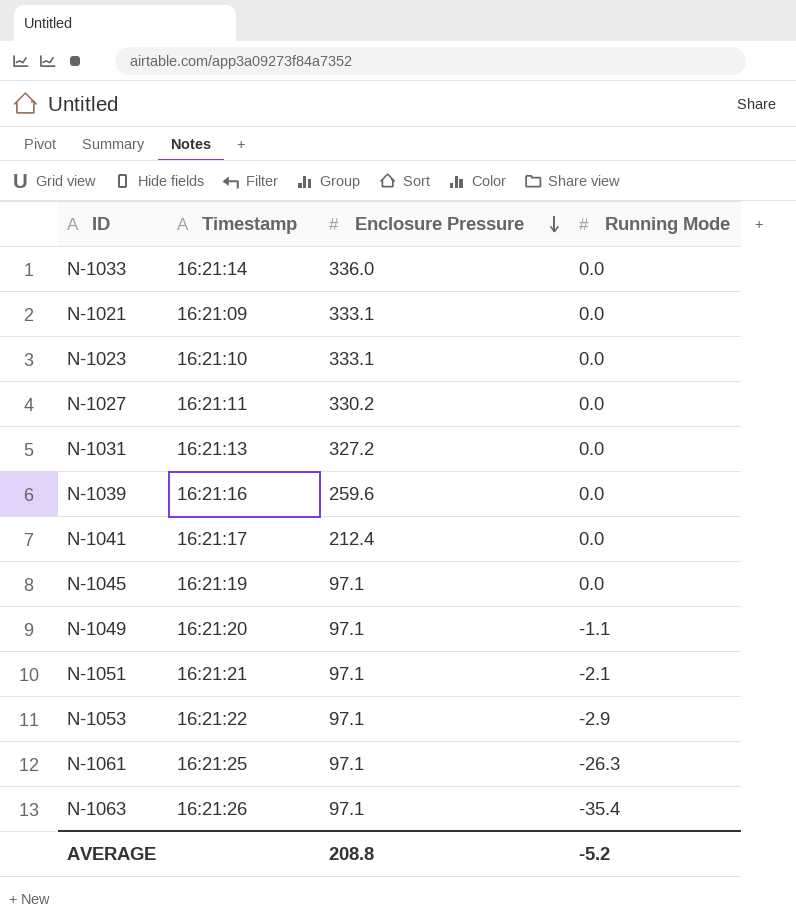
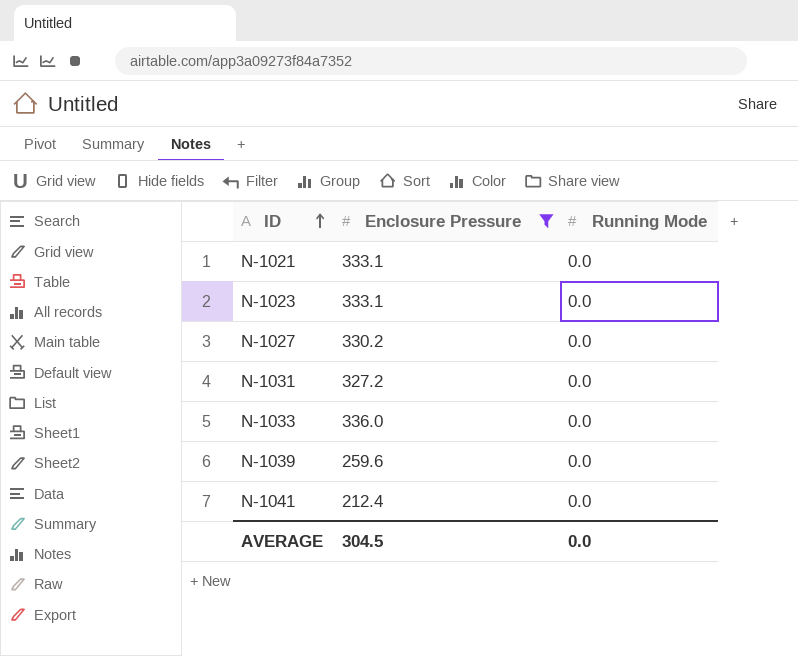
filter: none -> Enclosure Pressure != 97.1
row order: Enclosure Pressure descending -> ID ascending
column Timestamp | position: 2 -> none
AVERAGE | Enclosure Pressure: 208.8 -> 304.5
AVERAGE | Running Mode: -5.2 -> 0.0

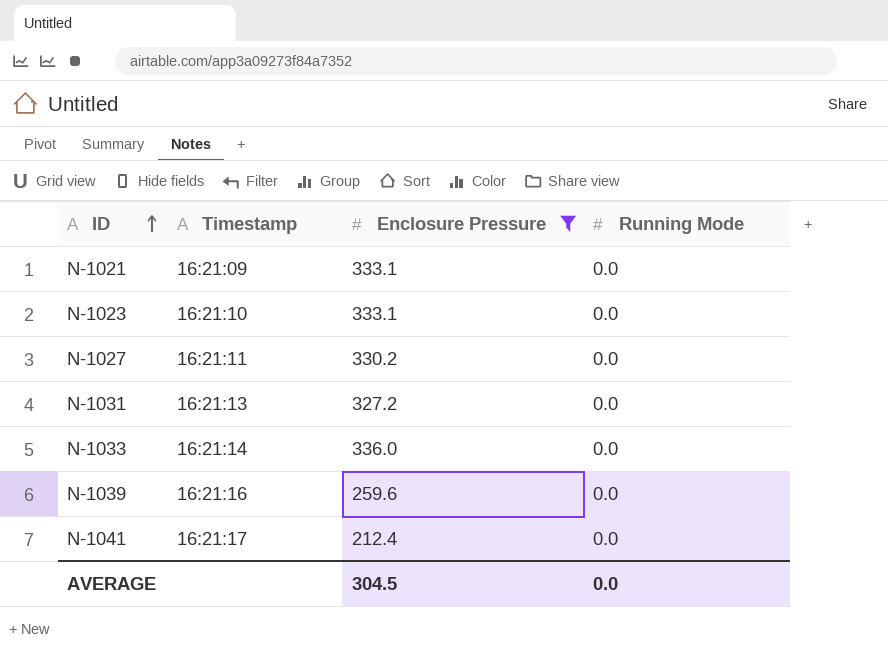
column Timestamp | position: none -> 2

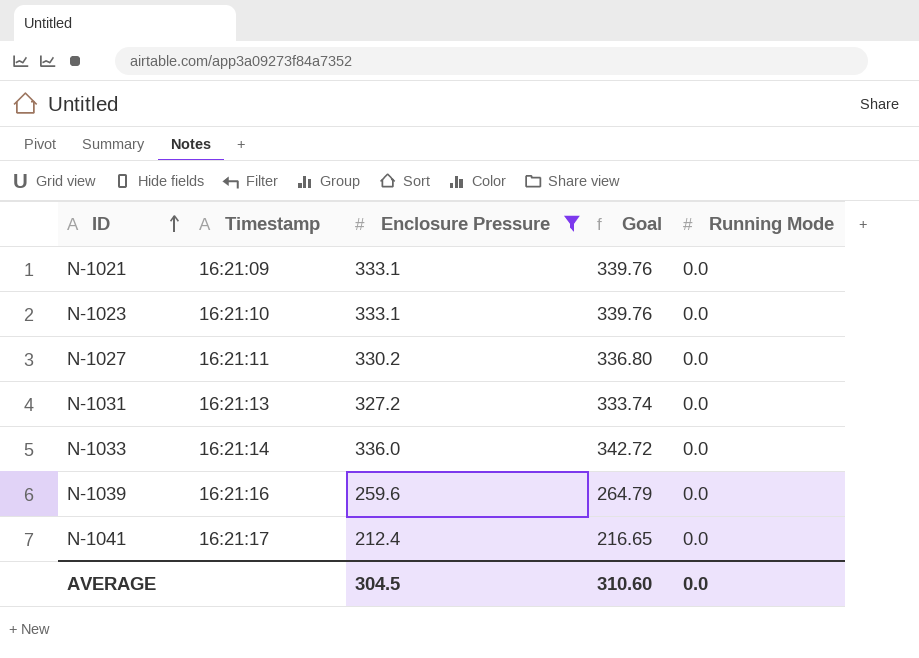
column Goal | formula: none -> [Enclosure Pressure] * 1.02

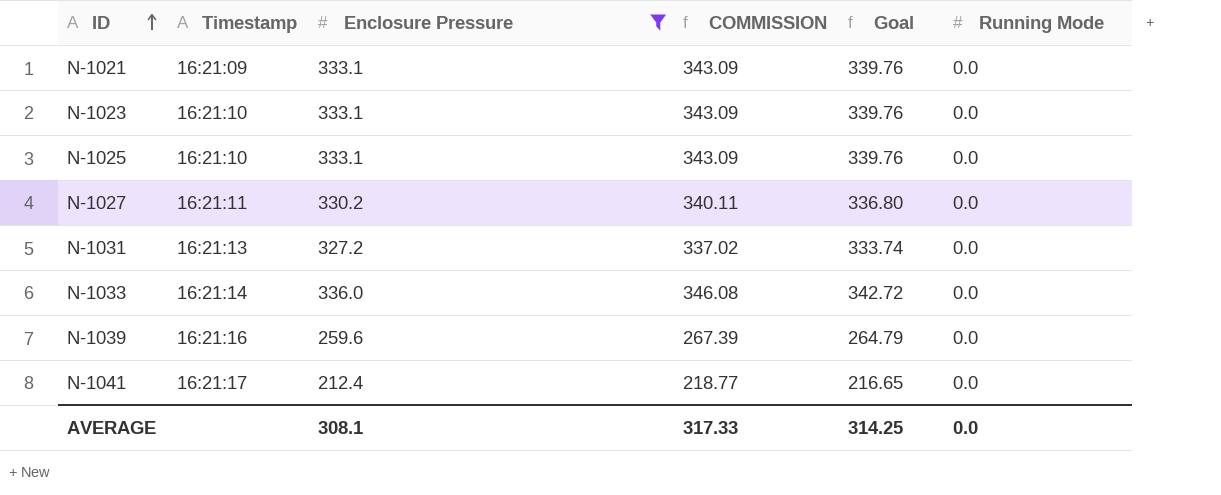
column COMMISSION | formula: none -> [Enclosure Pressure] * 1.03
row N-1025: none -> 16:21:10 | 333.1 | 343.09 | 339.76 | 0.0
AVERAGE | Enclosure Pressure: 304.5 -> 308.1
AVERAGE | Goal: 310.60 -> 314.25

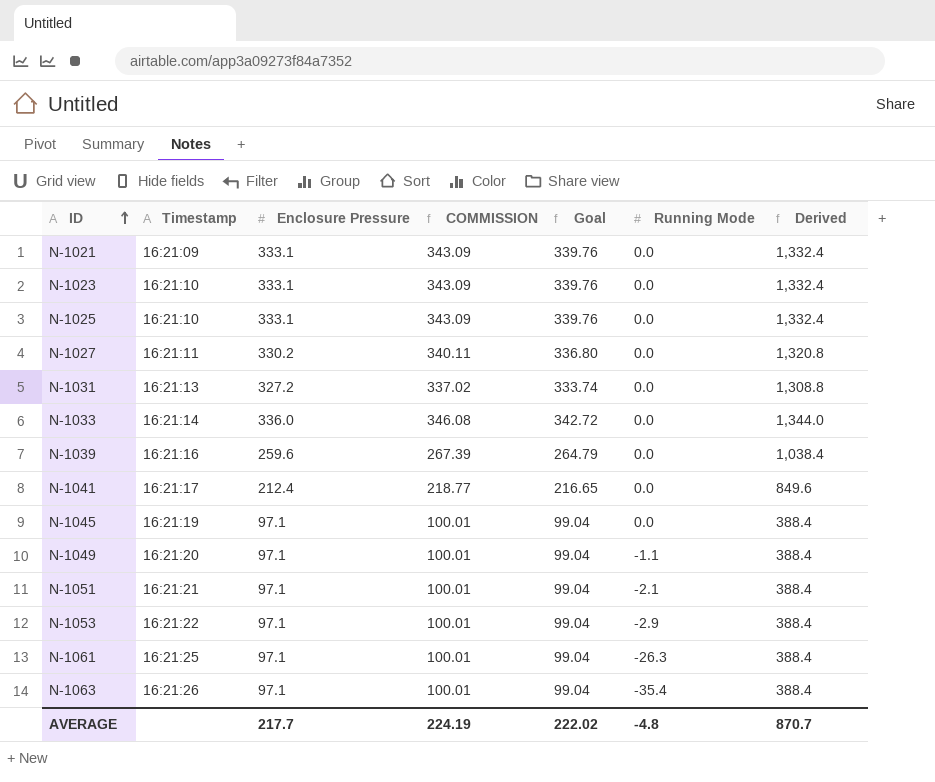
filter: Enclosure Pressure != 97.1 -> none
column Derived | formula: none -> [Enclosure Pressure] * 4
AVERAGE | Enclosure Pressure: 308.1 -> 217.7
AVERAGE | COMMISSION: 317.33 -> 224.19
AVERAGE | Goal: 314.25 -> 222.02
AVERAGE | Running Mode: 0.0 -> -4.8

